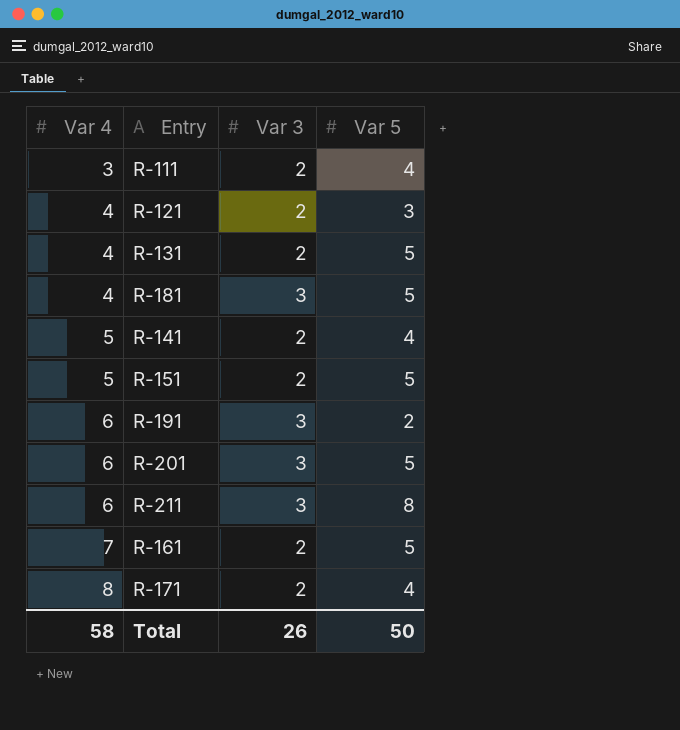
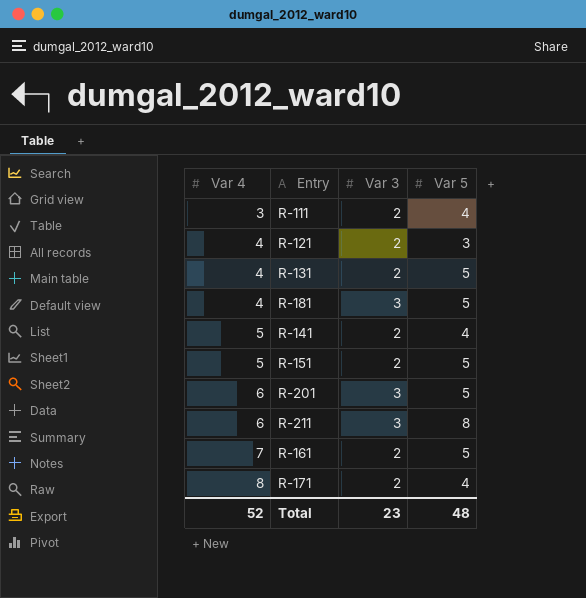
row R-191: 6 | 3 | 2 -> none
Total | Var 4: 58 -> 52
Total | Var 3: 26 -> 23
Total | Var 5: 50 -> 48

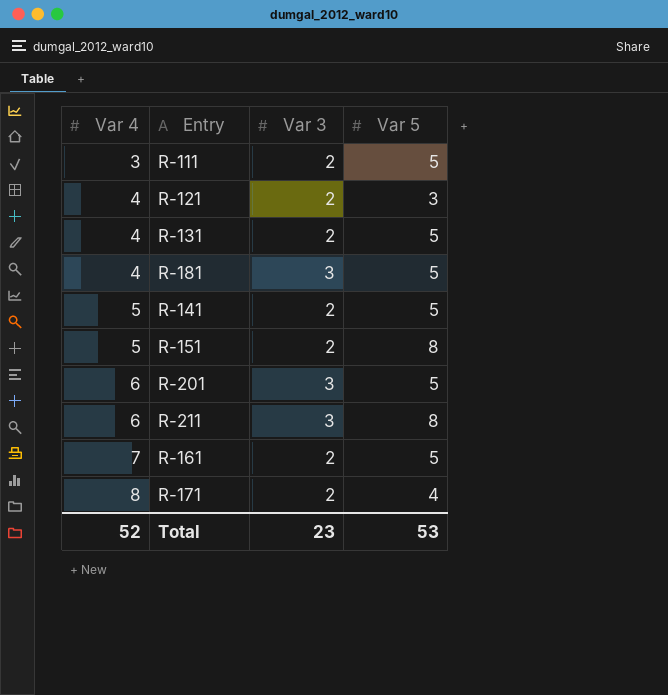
R-111 | Var 5: 4 -> 5
R-141 | Var 5: 4 -> 5
R-151 | Var 5: 5 -> 8
Total | Var 5: 48 -> 53

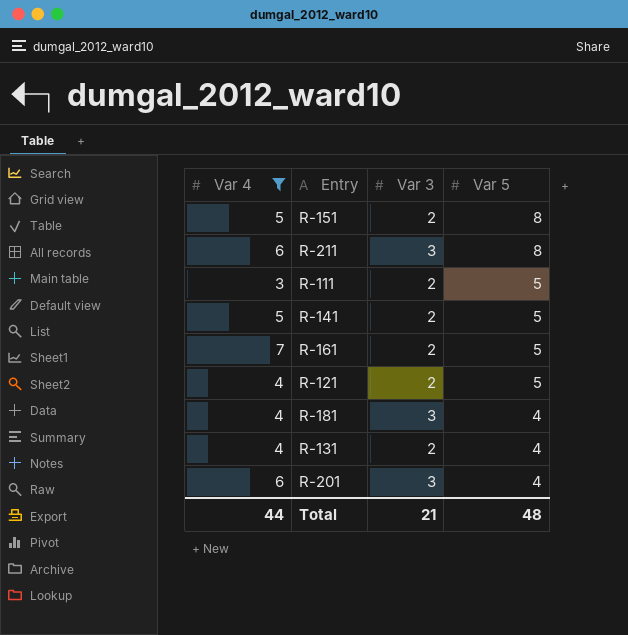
filter: none -> Var 4 != 8
row order: Var 4 ascending -> Var 5 descending
R-121 | Var 5: 3 -> 5
R-181 | Var 5: 5 -> 4
R-131 | Var 5: 5 -> 4
R-201 | Var 5: 5 -> 4
Total | Var 4: 52 -> 44
Total | Var 3: 23 -> 21
Total | Var 5: 53 -> 48

